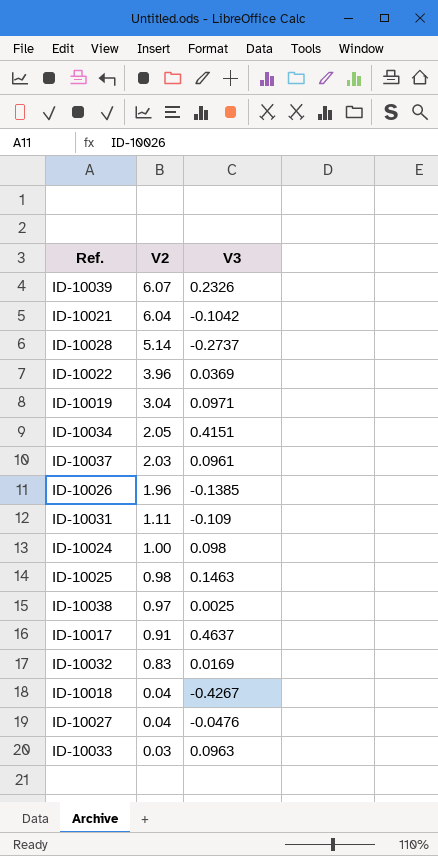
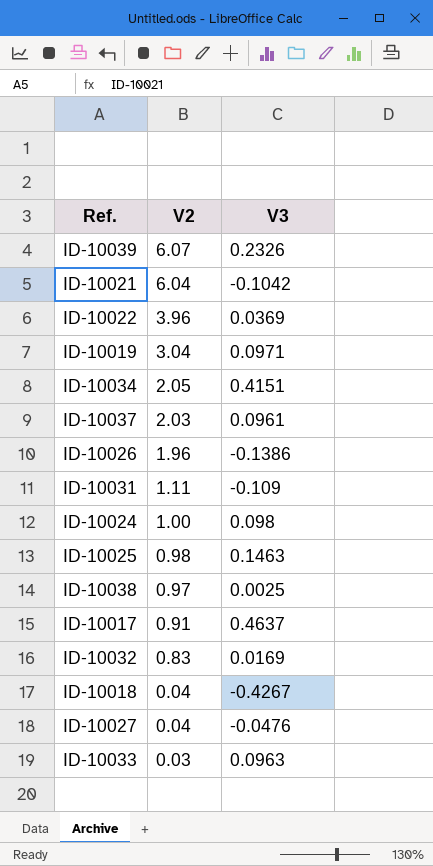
row ID-10028: 5.14 | -0.2737 -> none
ID-10026 | V3: -0.1385 -> -0.1386

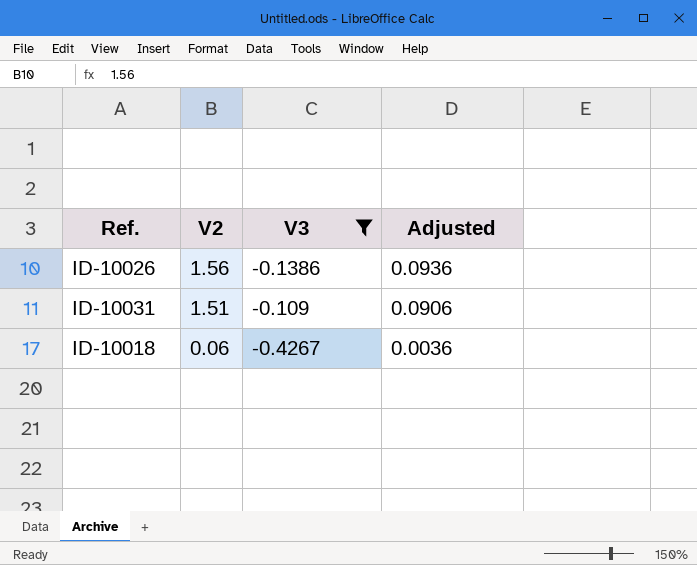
filter: none -> V3 <= -0.109
column Adjusted | formula: none -> [V2] * 0.06
ID-10026 | V2: 1.96 -> 1.56
ID-10031 | V2: 1.11 -> 1.51
ID-10018 | V2: 0.04 -> 0.06

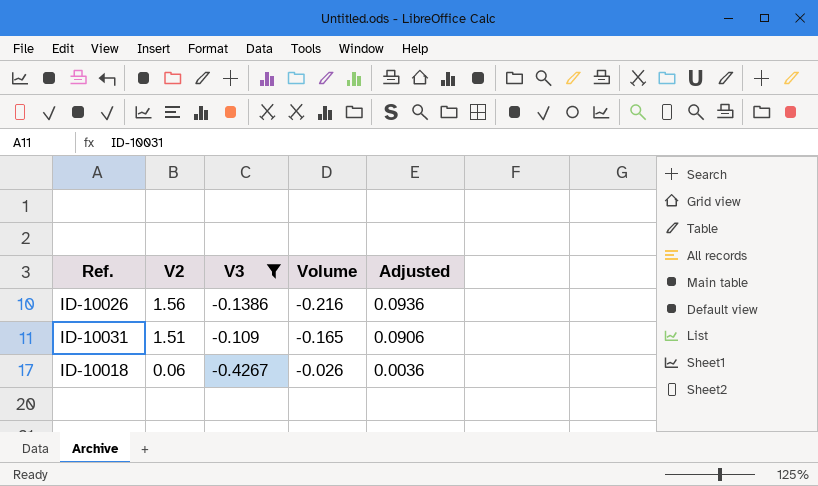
column Volume | formula: none -> [V2] * [V3]

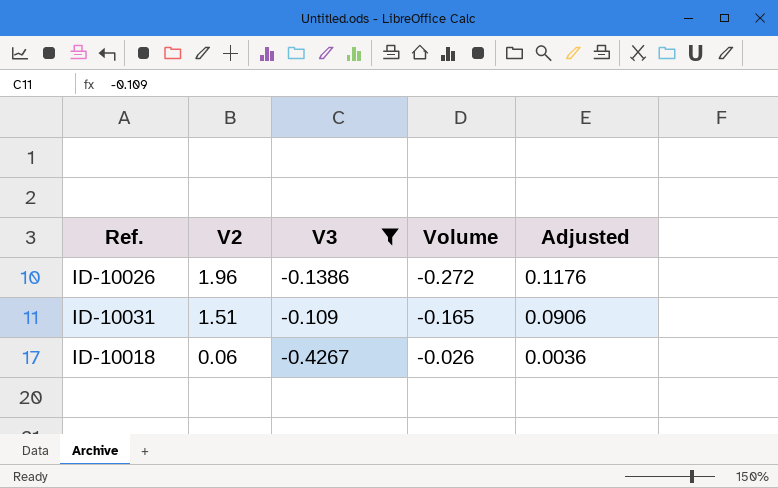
ID-10026 | V2: 1.56 -> 1.96
ID-10026 | Volume: -0.216 -> -0.272
ID-10026 | Adjusted: 0.0936 -> 0.1176

